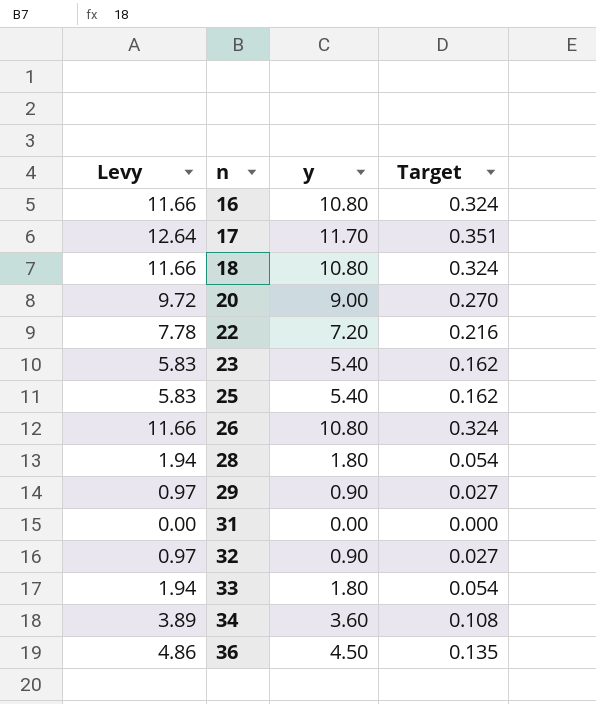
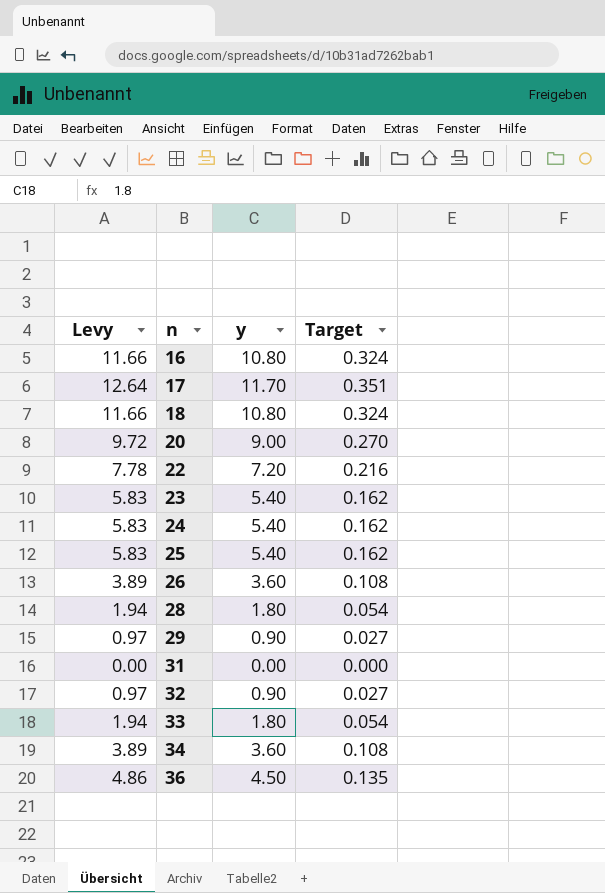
row 24: none -> 5.83 | 5.40 | 0.162
26 | Levy: 11.66 -> 3.89
26 | y: 10.80 -> 3.60
26 | Target: 0.324 -> 0.108

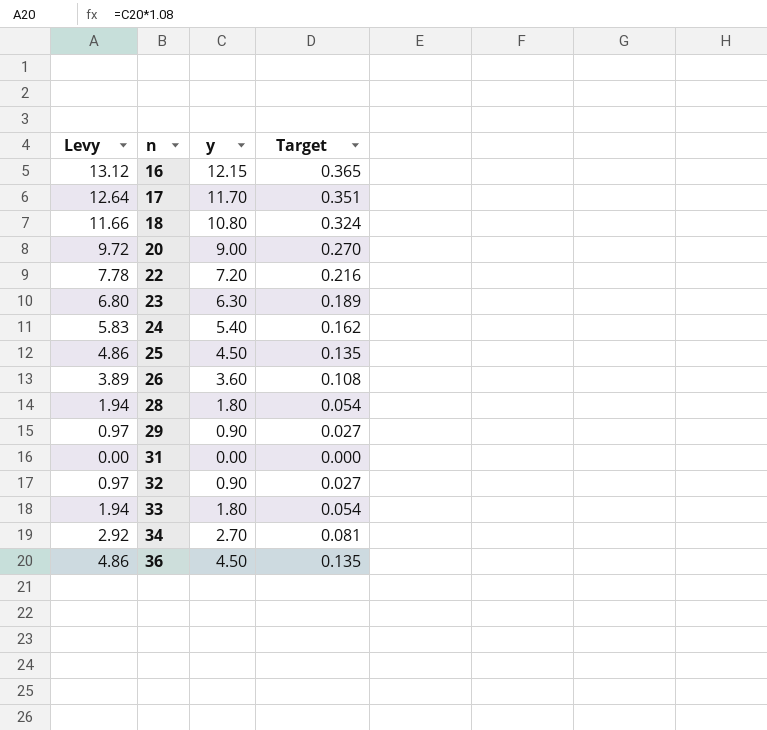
16 | Levy: 11.66 -> 13.12
16 | y: 10.80 -> 12.15
16 | Target: 0.324 -> 0.365
23 | Levy: 5.83 -> 6.80
23 | y: 5.40 -> 6.30
23 | Target: 0.162 -> 0.189
25 | Levy: 5.83 -> 4.86
25 | y: 5.40 -> 4.50
25 | Target: 0.162 -> 0.135
34 | Levy: 3.89 -> 2.92
34 | y: 3.60 -> 2.70
34 | Target: 0.108 -> 0.081

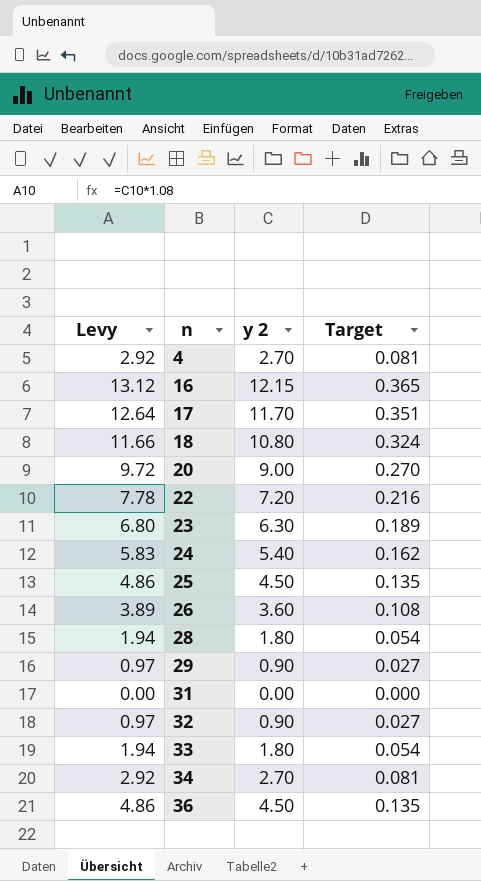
column name: y -> y 2
row 4: none -> 2.92 | 2.70 | 0.081

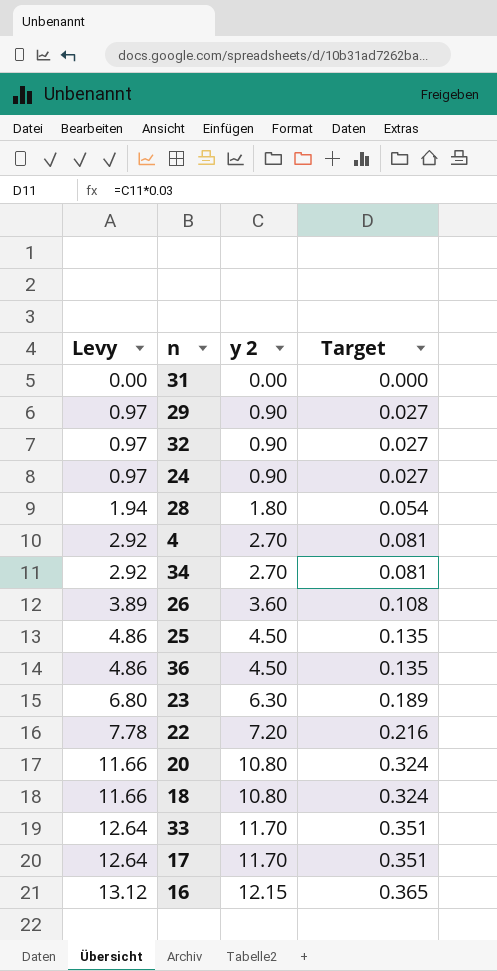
row order: n ascending -> Levy ascending
24 | Levy: 5.83 -> 0.97
24 | y 2: 5.40 -> 0.90
24 | Target: 0.162 -> 0.027
20 | Levy: 9.72 -> 11.66
20 | y 2: 9.00 -> 10.80
20 | Target: 0.270 -> 0.324
33 | Levy: 1.94 -> 12.64
33 | y 2: 1.80 -> 11.70
33 | Target: 0.054 -> 0.351

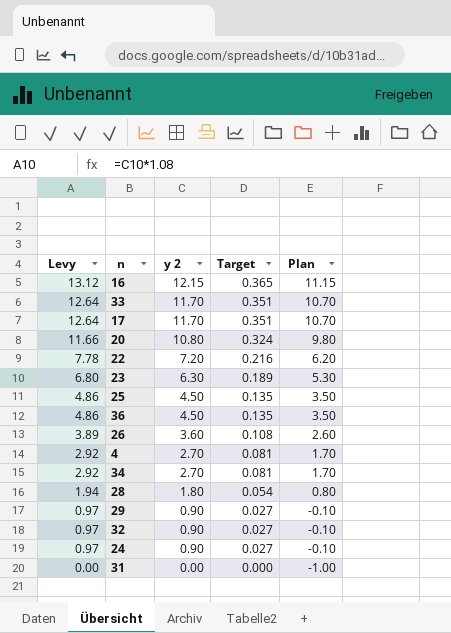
row order: Levy ascending -> Levy descending
column Plan | formula: none -> [y 2] - 1
row 18: 11.66 | 10.80 | 0.324 -> none

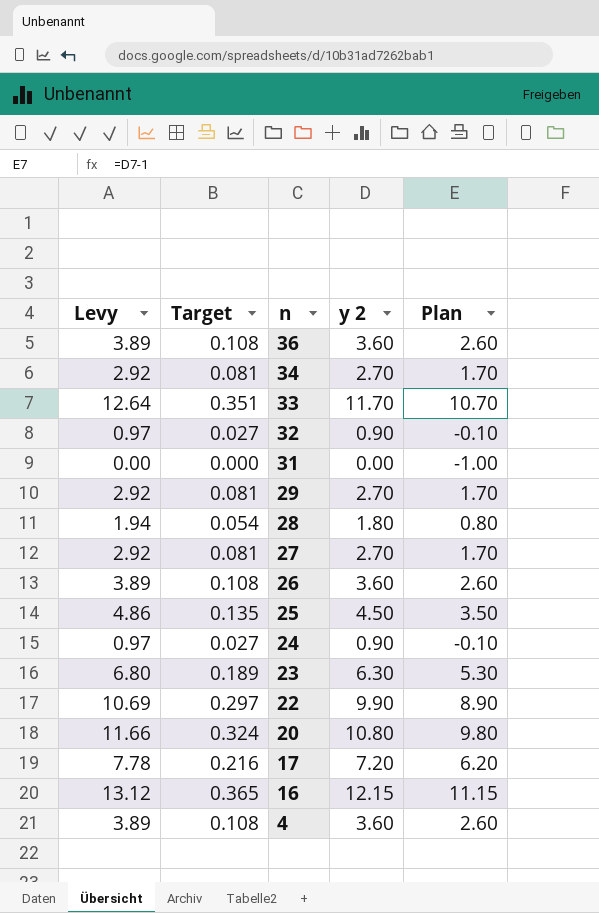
row order: Levy descending -> n descending
column Target | position: 4 -> 2
36 | Levy: 4.86 -> 3.89
36 | Target: 0.135 -> 0.108
36 | y 2: 4.50 -> 3.60
36 | Plan: 3.50 -> 2.60
29 | Levy: 0.97 -> 2.92
29 | Target: 0.027 -> 0.081
29 | y 2: 0.90 -> 2.70
29 | Plan: -0.10 -> 1.70
row 27: none -> 2.92 | 0.081 | 2.70 | 1.70
22 | Levy: 7.78 -> 10.69
22 | Target: 0.216 -> 0.297
22 | y 2: 7.20 -> 9.90
22 | Plan: 6.20 -> 8.90
17 | Levy: 12.64 -> 7.78
17 | Target: 0.351 -> 0.216
17 | y 2: 11.70 -> 7.20
17 | Plan: 10.70 -> 6.20
4 | Levy: 2.92 -> 3.89
4 | Target: 0.081 -> 0.108
4 | y 2: 2.70 -> 3.60
4 | Plan: 1.70 -> 2.60

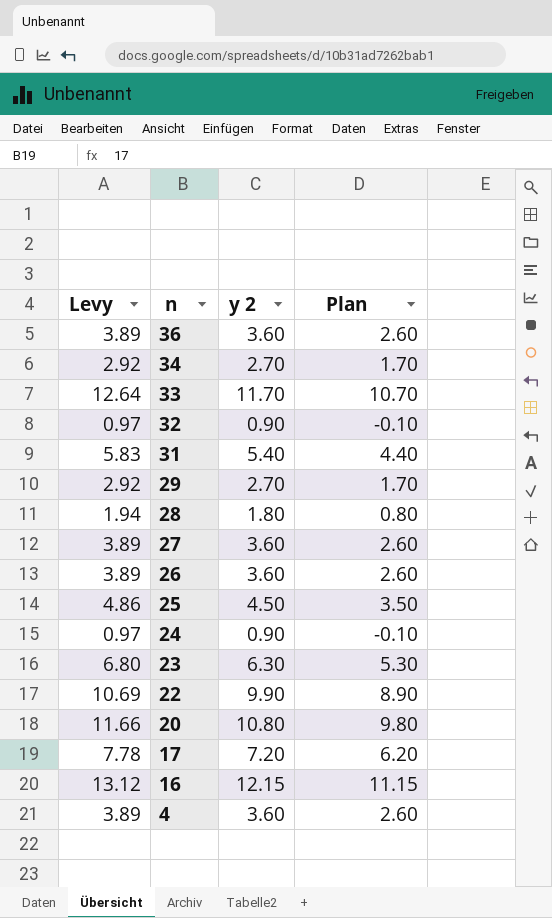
column Target | formula: [y 2] * 0.03 -> none
31 | Levy: 0.00 -> 5.83
31 | y 2: 0.00 -> 5.40
31 | Plan: -1.00 -> 4.40
27 | Levy: 2.92 -> 3.89
27 | y 2: 2.70 -> 3.60
27 | Plan: 1.70 -> 2.60

